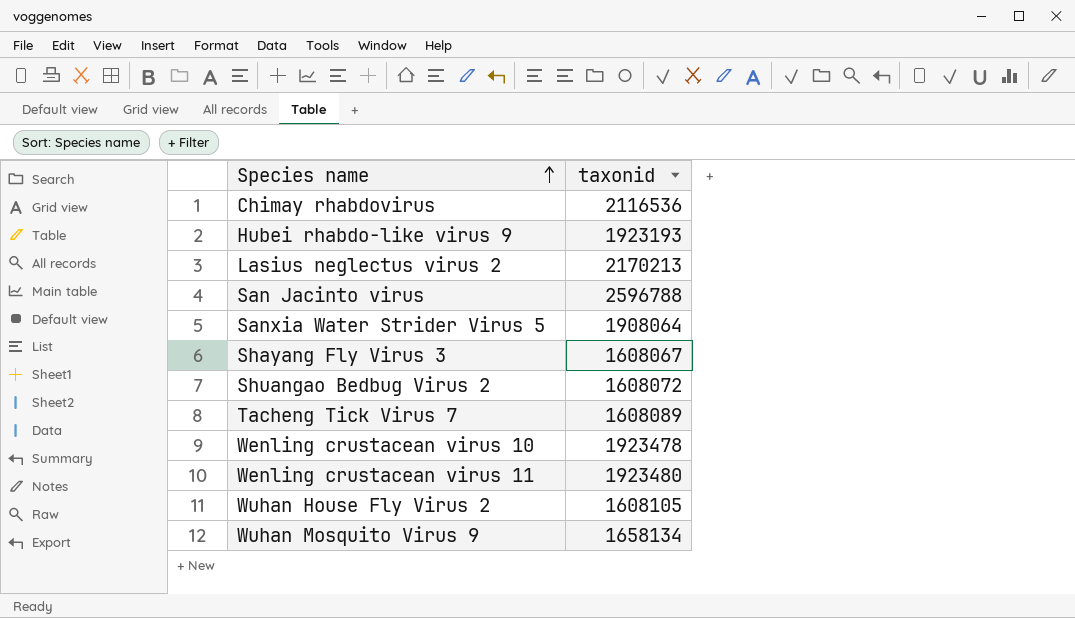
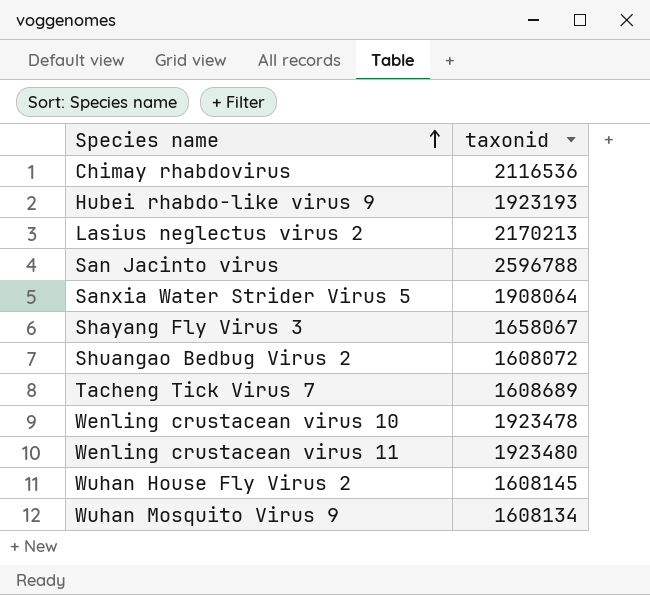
Shayang Fly Virus 3 | taxonid: 1608067 -> 1658067
Tacheng Tick Virus 7 | taxonid: 1608089 -> 1608689
Wuhan House Fly Virus 2 | taxonid: 1608105 -> 1608145
Wuhan Mosquito Virus 9 | taxonid: 1658134 -> 1608134

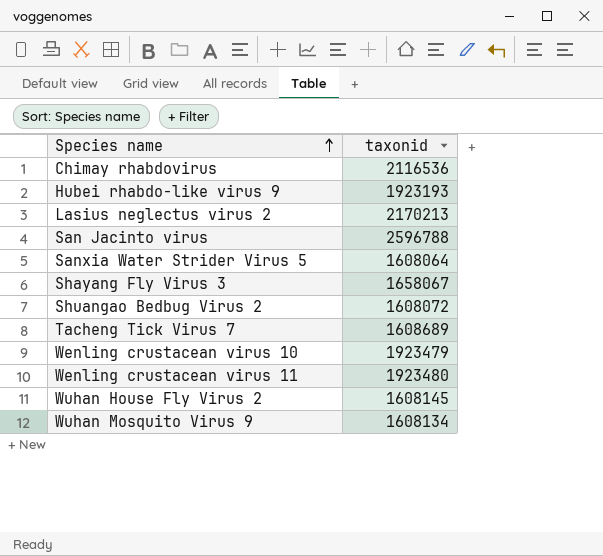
Sanxia Water Strider Virus 5 | taxonid: 1908064 -> 1608064
Wenling crustacean virus 10 | taxonid: 1923478 -> 1923479

